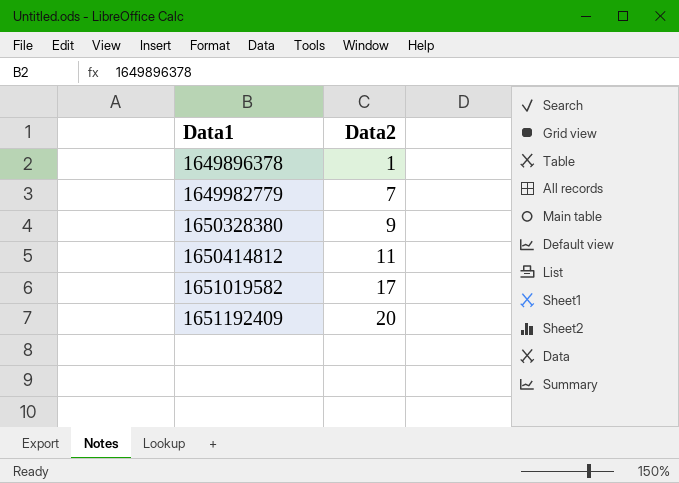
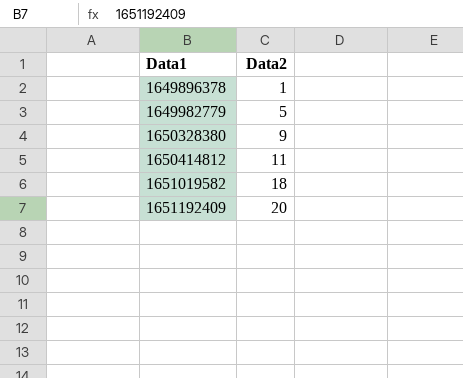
1649982779 | Data2: 7 -> 5
1651019582 | Data2: 17 -> 18

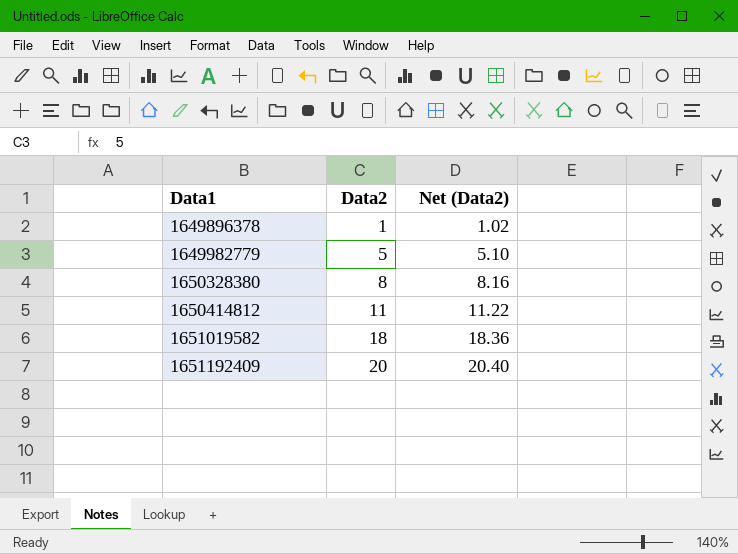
column Net (Data2) | formula: none -> [Data2] * 1.02
1650328380 | Data2: 9 -> 8

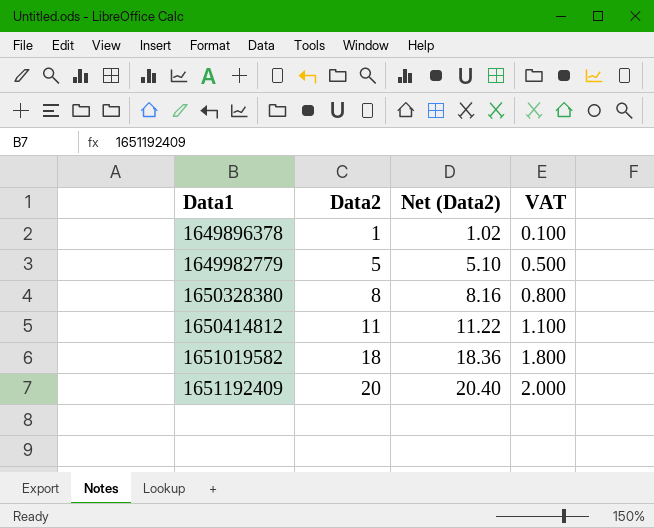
column VAT | formula: none -> [Data2] * 0.1

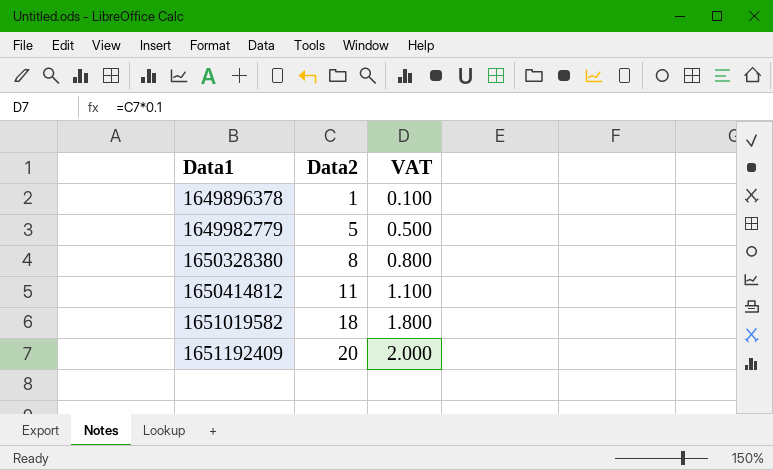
column Net (Data2) | formula: [Data2] * 1.02 -> none

